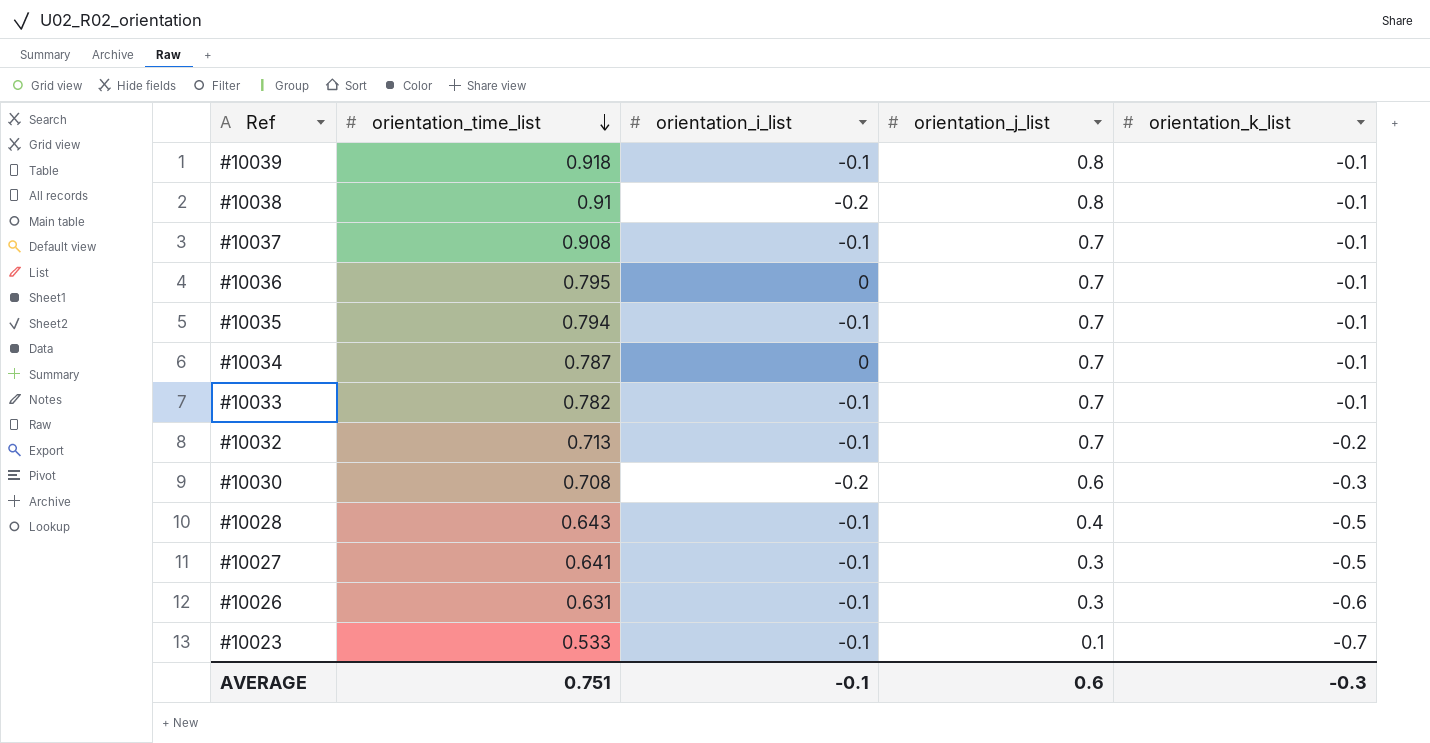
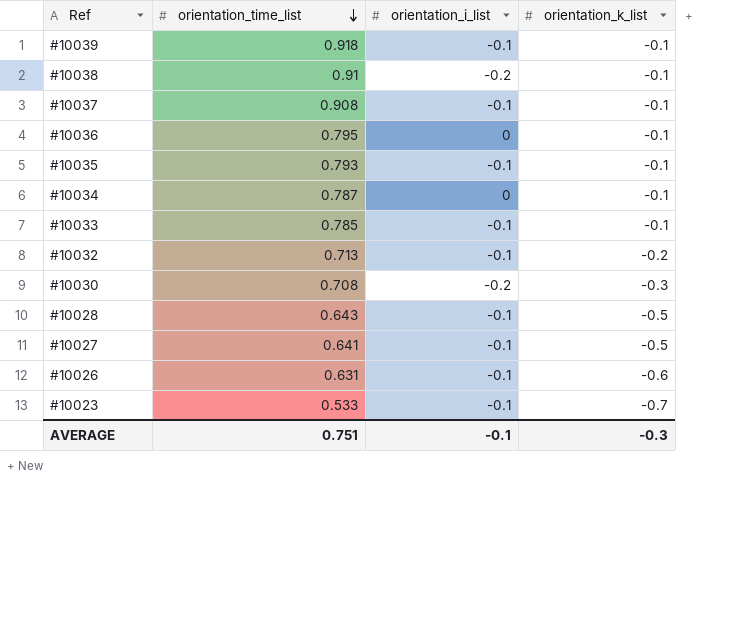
column orientation_j_list | position: 4 -> none
#10035 | orientation_time_list: 0.794 -> 0.793
#10033 | orientation_time_list: 0.782 -> 0.785

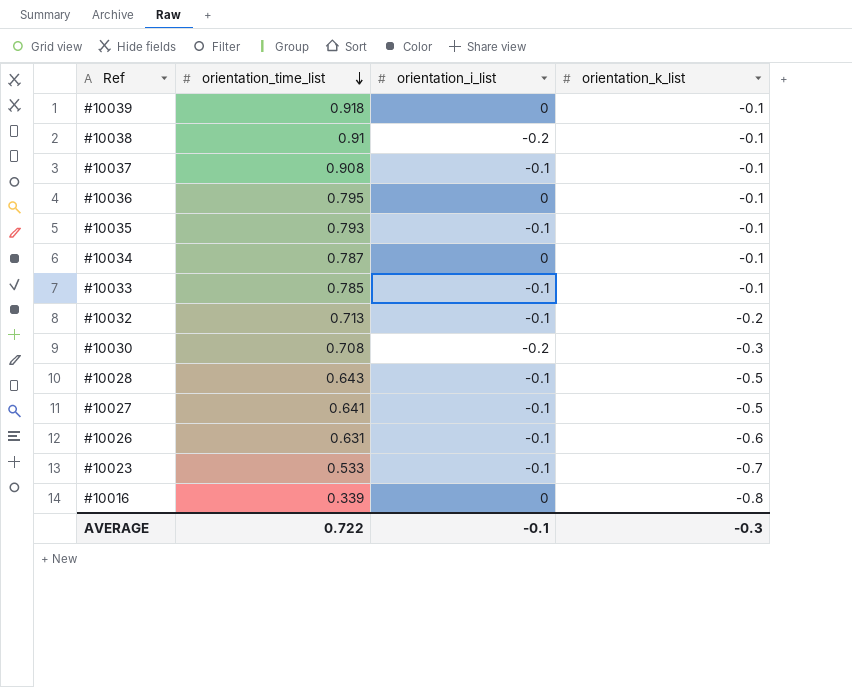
#10039 | orientation_i_list: -0.1 -> 0
row #10016: none -> 0.339 | 0 | -0.8
AVERAGE | orientation_time_list: 0.751 -> 0.722

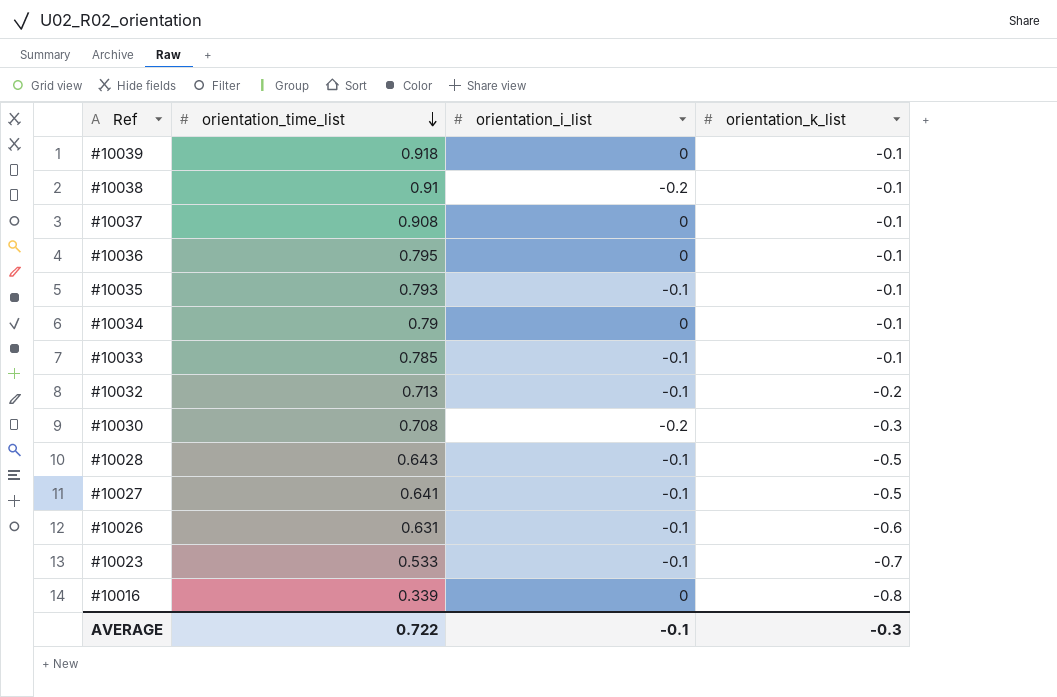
#10037 | orientation_i_list: -0.1 -> 0
#10034 | orientation_time_list: 0.787 -> 0.79

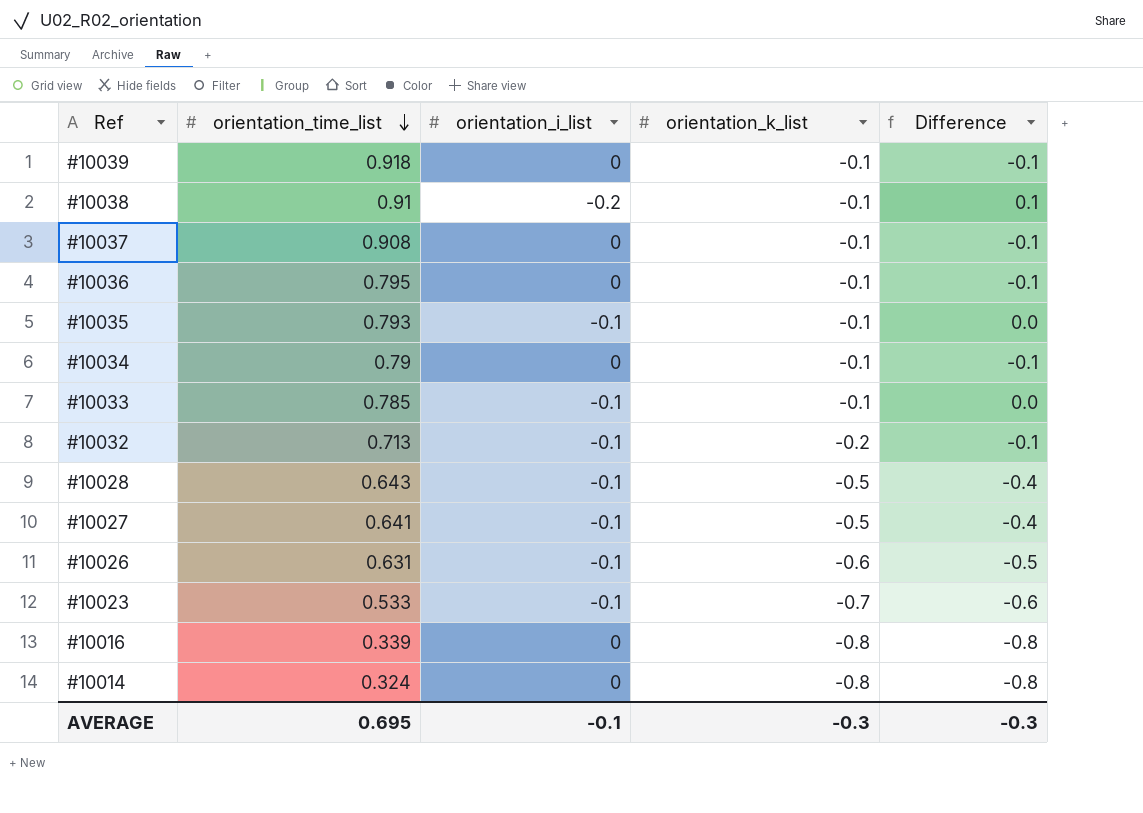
column Difference | formula: none -> [orientation_k_list] - [orientation_i_list]
row #10030: 0.708 | -0.2 | -0.3 -> none
row #10014: none -> 0.324 | 0 | -0.8 | -0.8
AVERAGE | orientation_time_list: 0.722 -> 0.695

